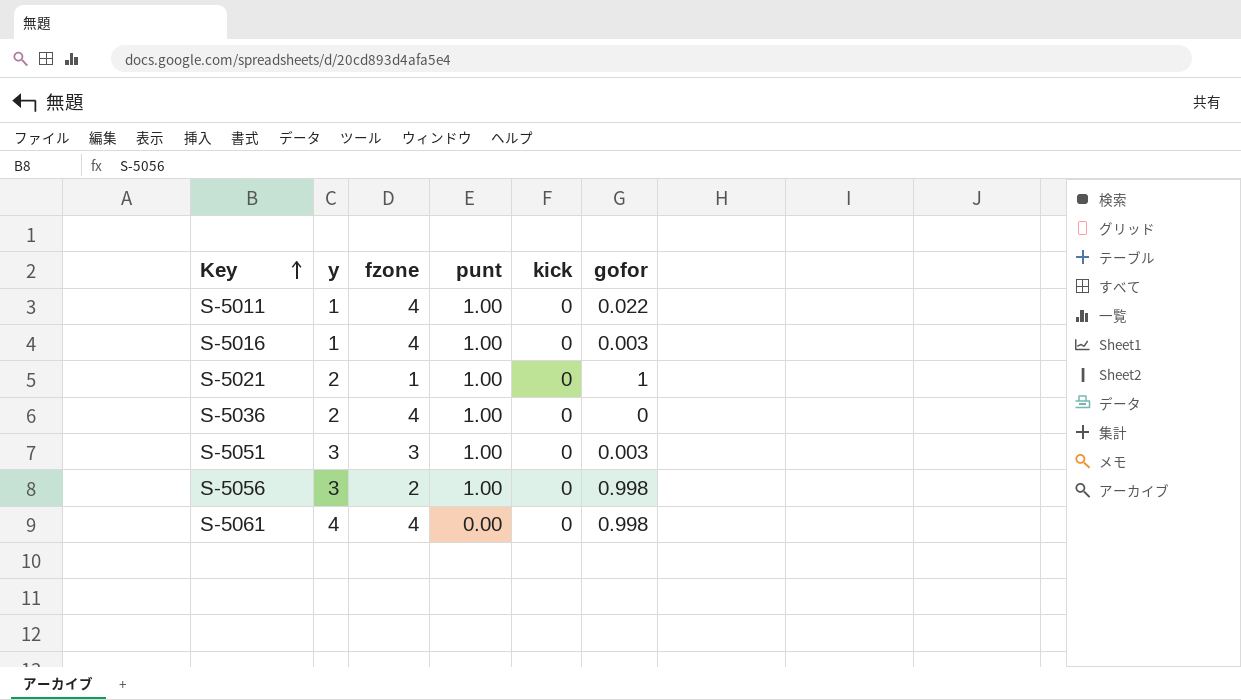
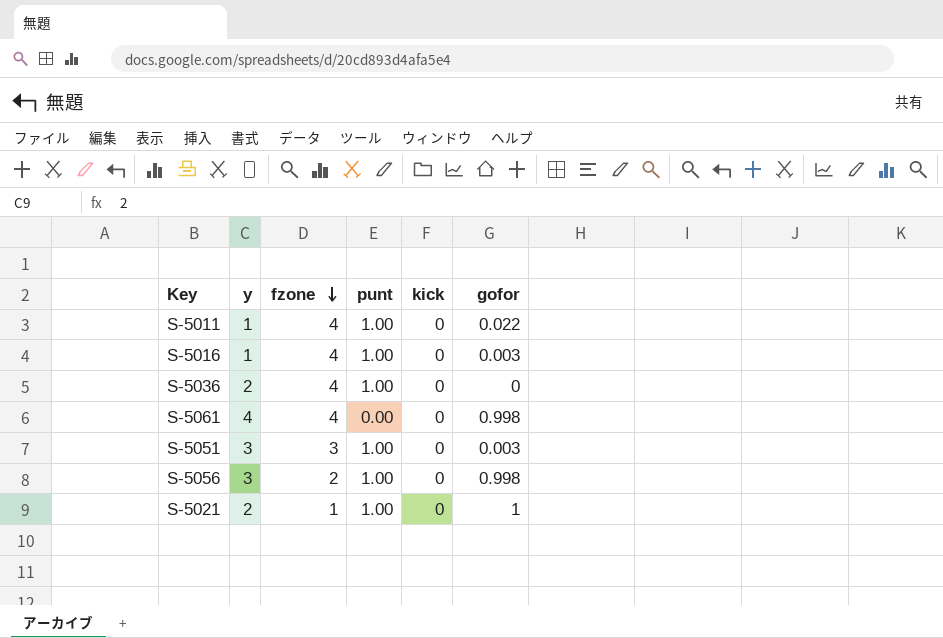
row order: Key ascending -> fzone descending

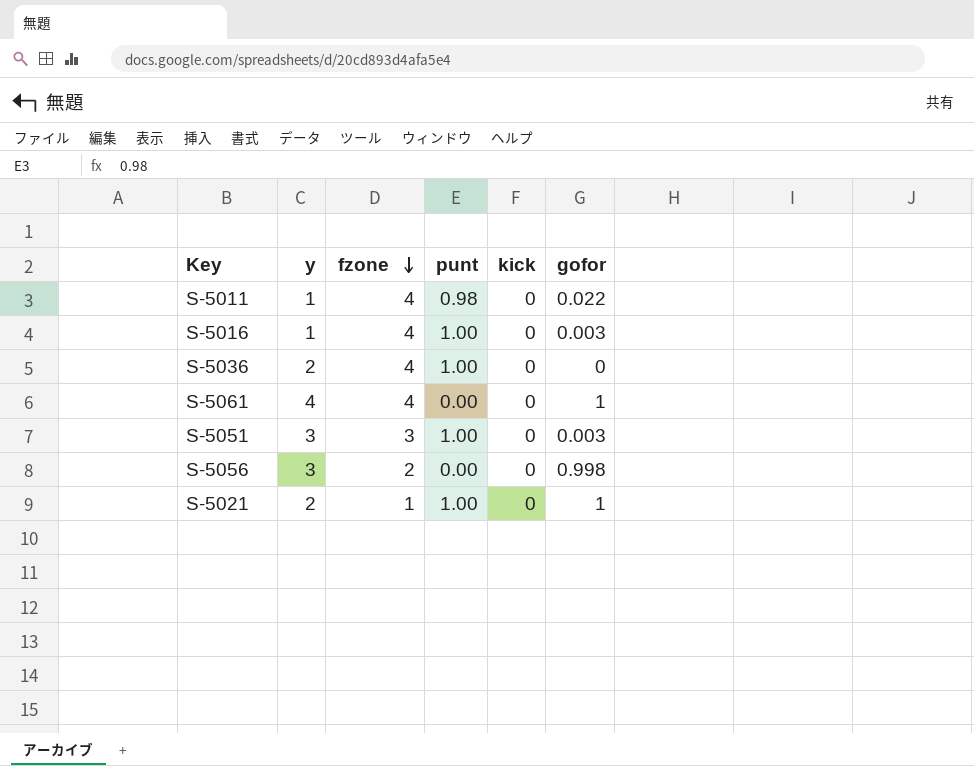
S-5011 | punt: 1.00 -> 0.98
S-5061 | gofor: 0.998 -> 1
S-5056 | punt: 1.00 -> 0.00

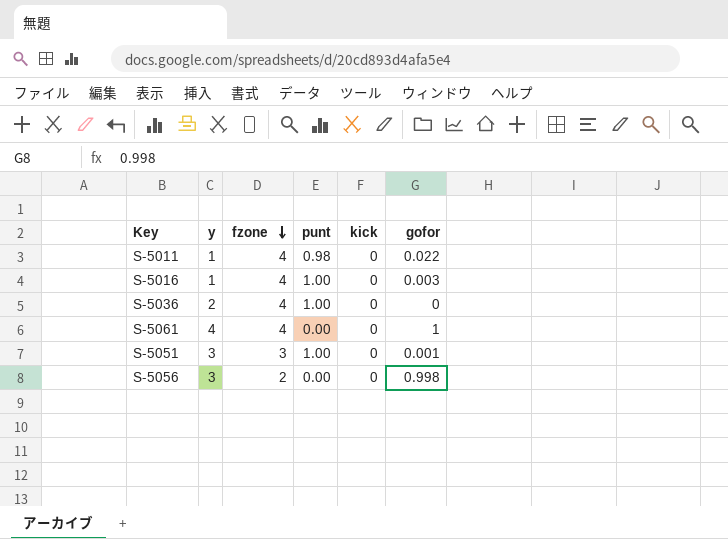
row S-5021: 2 | 1 | 1.00 | 0 | 1 -> none
S-5051 | gofor: 0.003 -> 0.001

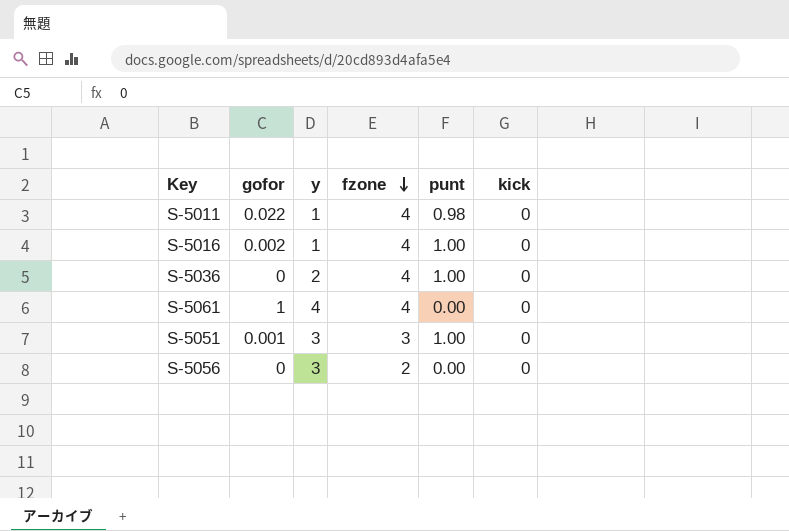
column gofor | position: 6 -> 2
S-5016 | gofor: 0.003 -> 0.002
S-5056 | gofor: 0.998 -> 0

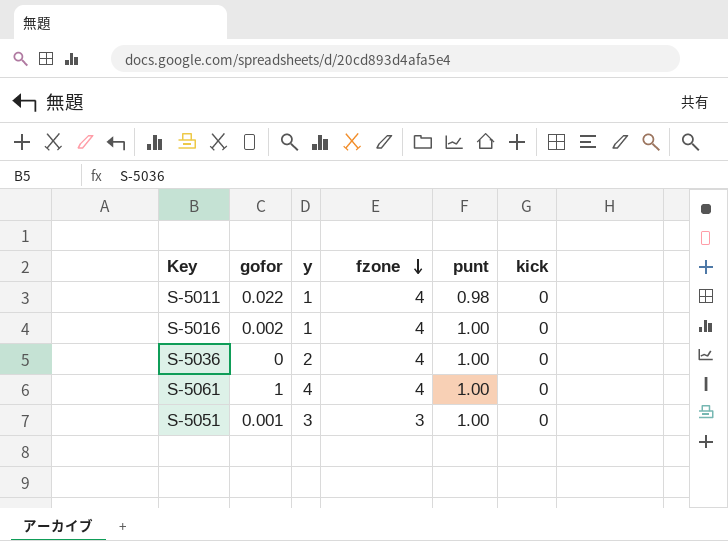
row S-5056: 0 | 3 | 2 | 0.00 | 0 -> none
S-5061 | punt: 0.00 -> 1.00

